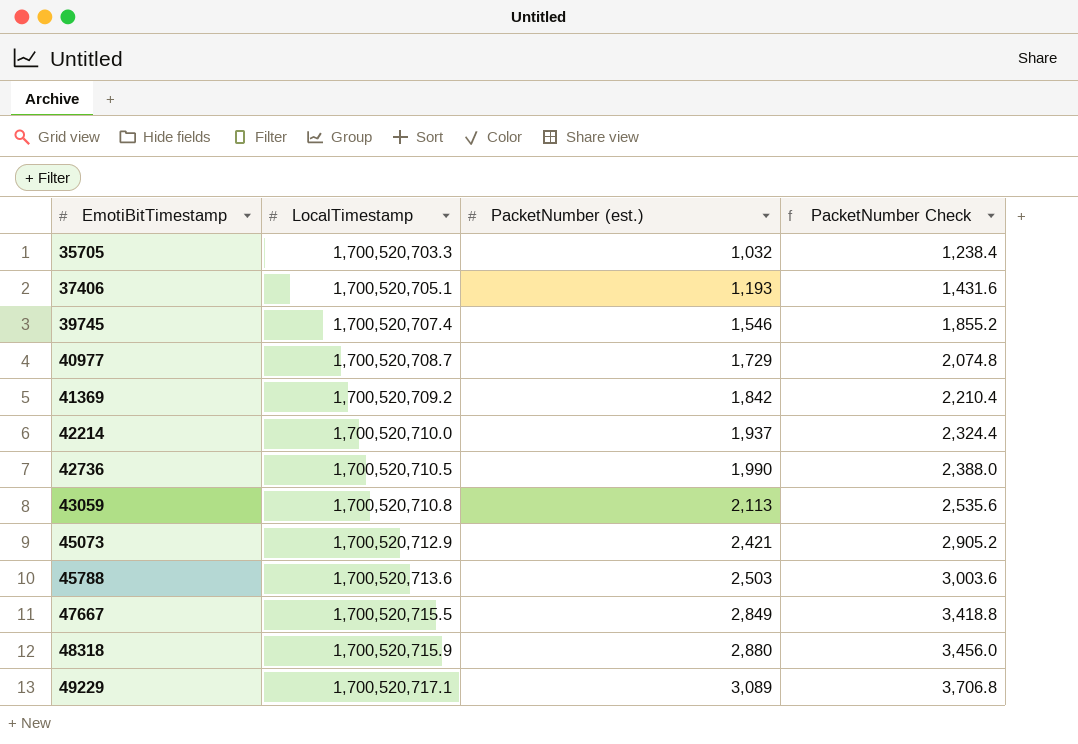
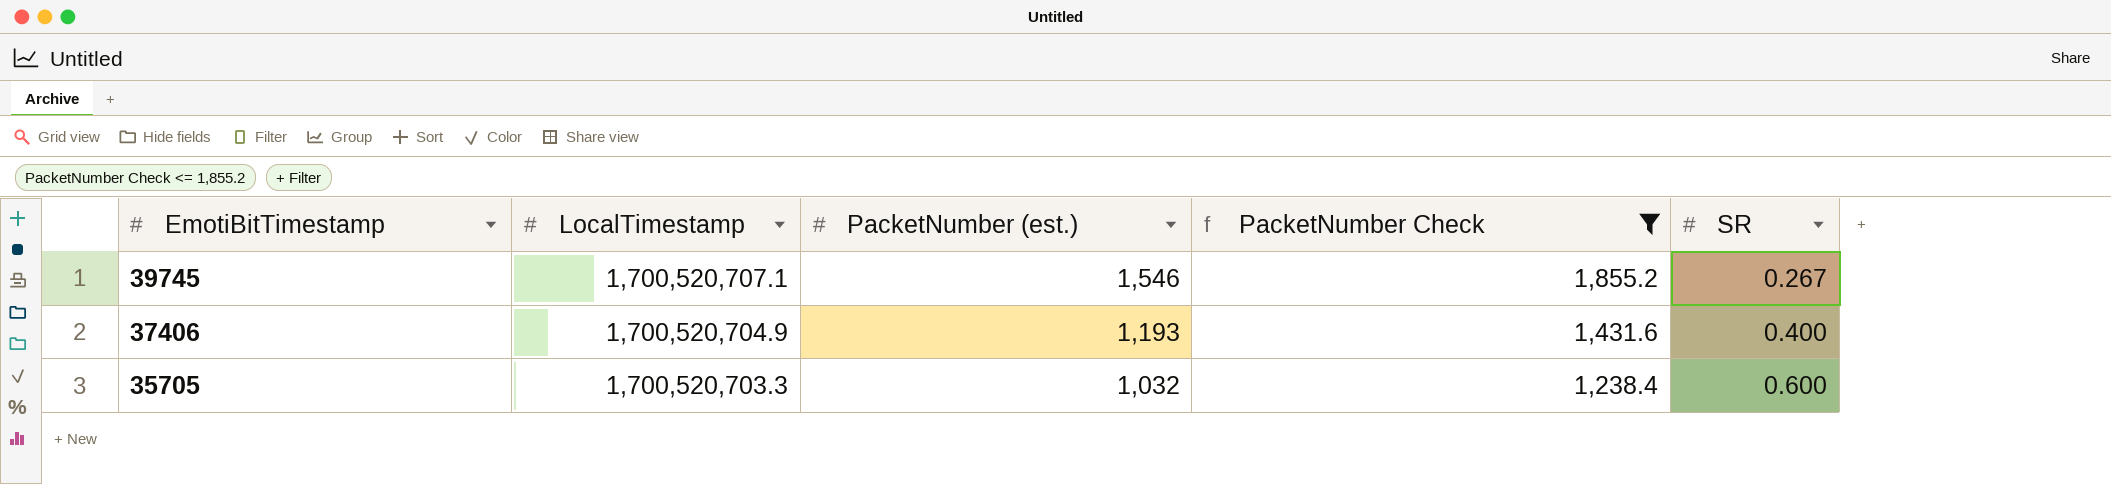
filter: none -> PacketNumber Check <= 1,855.2
row order: EmotiBitTimestamp ascending -> EmotiBitTimestamp descending
column SR | position: none -> 5
39745 | LocalTimestamp: 1,700,520,707.4 -> 1,700,520,707.1
37406 | LocalTimestamp: 1,700,520,705.1 -> 1,700,520,704.9

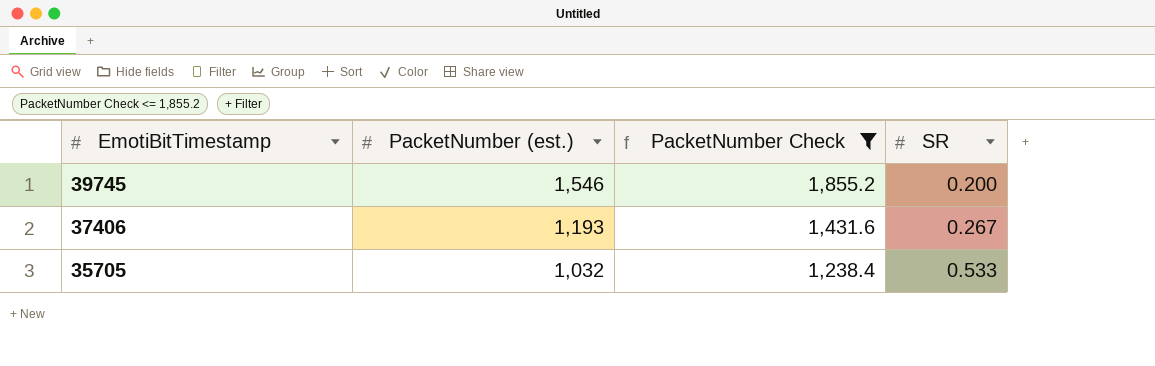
column LocalTimestamp | position: 2 -> none
39745 | SR: 0.267 -> 0.200
37406 | SR: 0.400 -> 0.267
35705 | SR: 0.600 -> 0.533

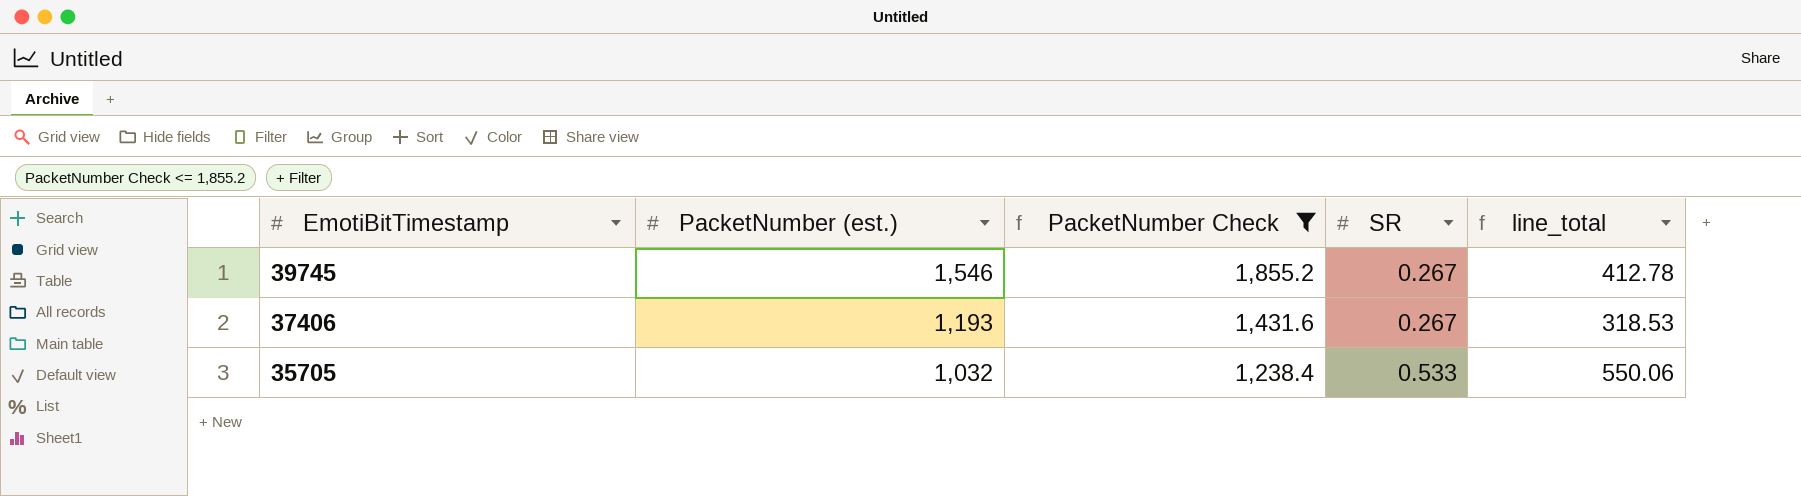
column line_total | formula: none -> [PacketNumber (est.)] * [SR]
39745 | SR: 0.200 -> 0.267

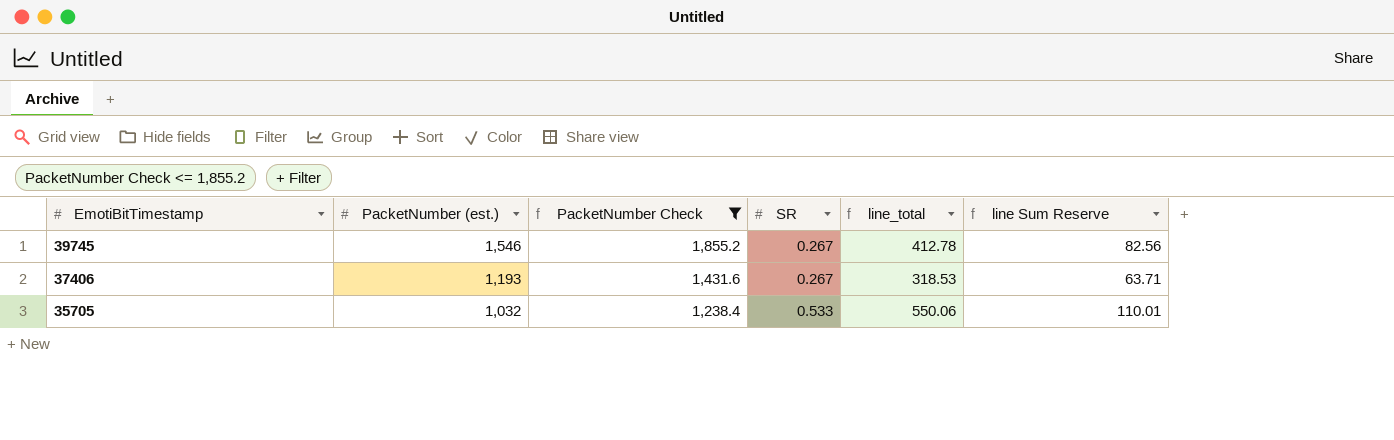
column line Sum Reserve | formula: none -> [line_total] * 0.2

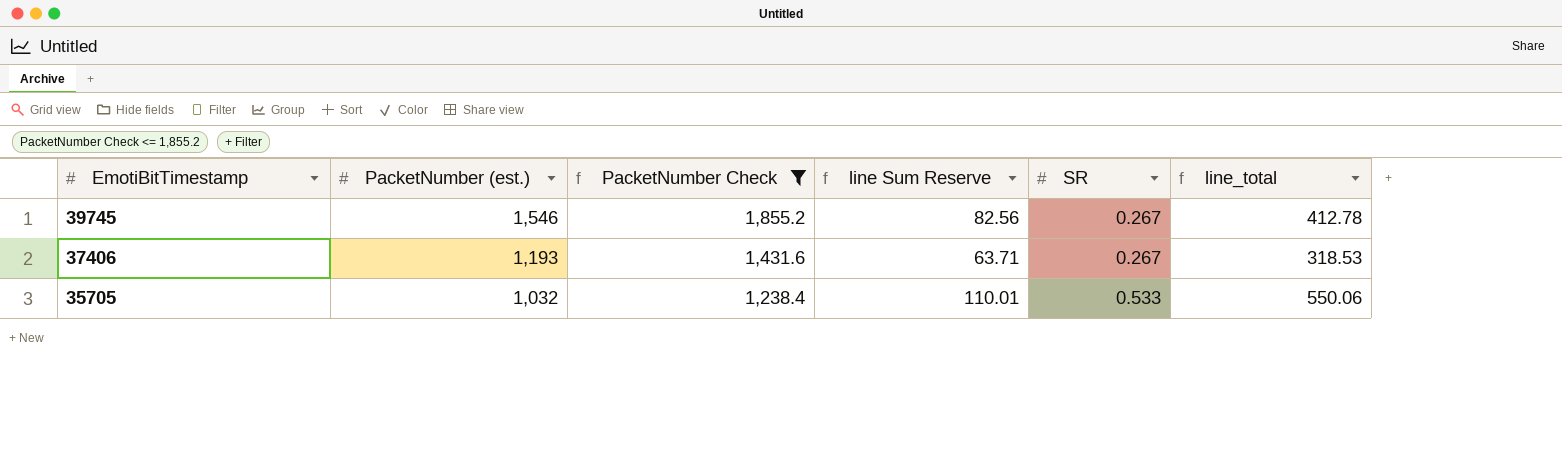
column line Sum Reserve | position: 6 -> 4

